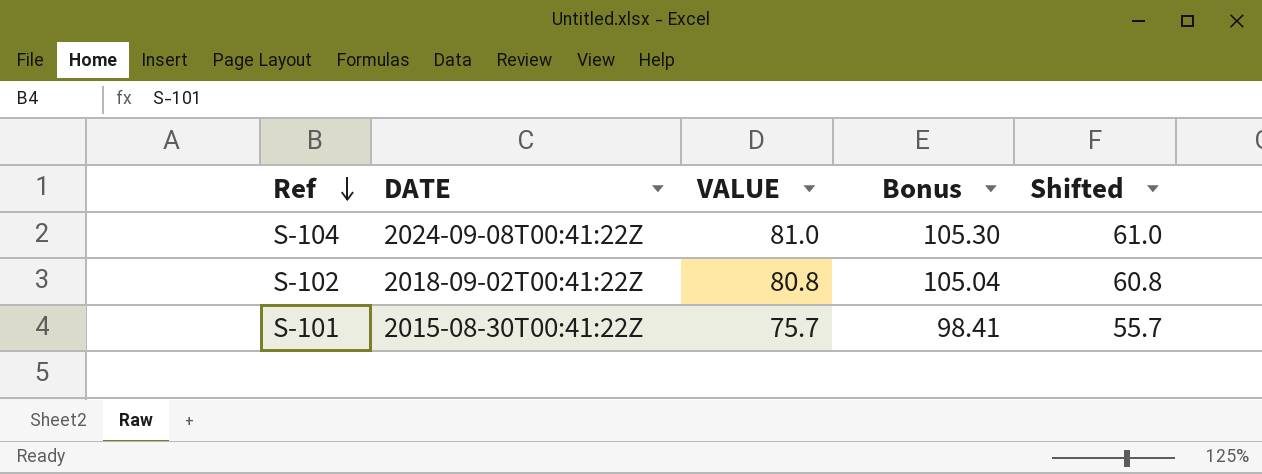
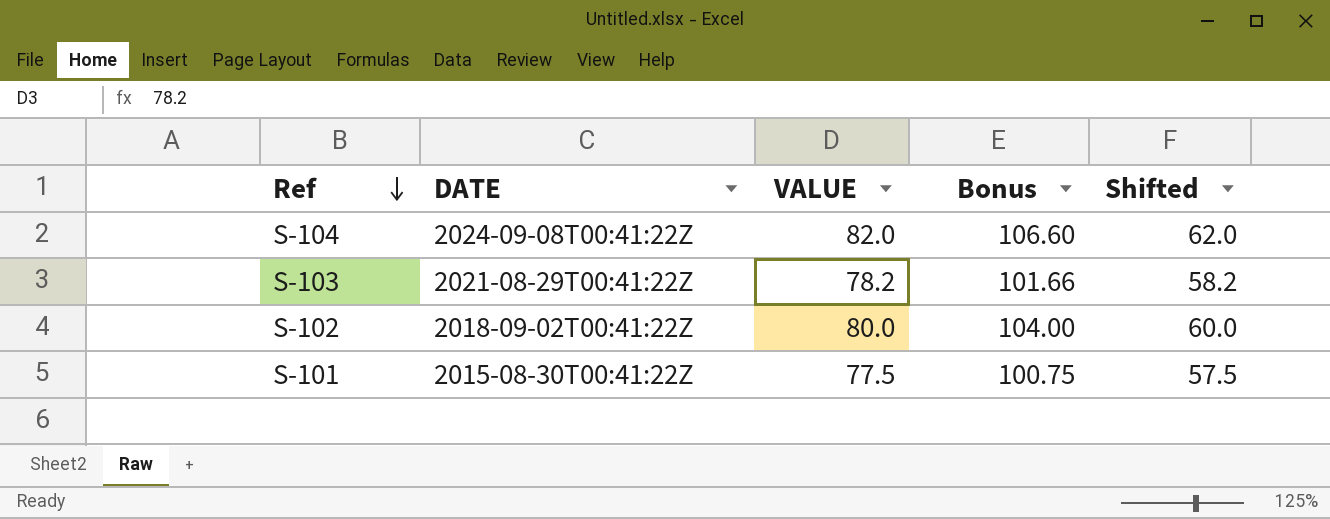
S-104 | VALUE: 81.0 -> 82.0
S-104 | Bonus: 105.30 -> 106.60
S-104 | Shifted: 61.0 -> 62.0
row S-103: none -> 2021-08-29T00:41:22Z | 78.2 | 101.66 | 58.2
S-102 | VALUE: 80.8 -> 80.0
S-102 | Bonus: 105.04 -> 104.00
S-102 | Shifted: 60.8 -> 60.0
S-101 | VALUE: 75.7 -> 77.5
S-101 | Bonus: 98.41 -> 100.75
S-101 | Shifted: 55.7 -> 57.5

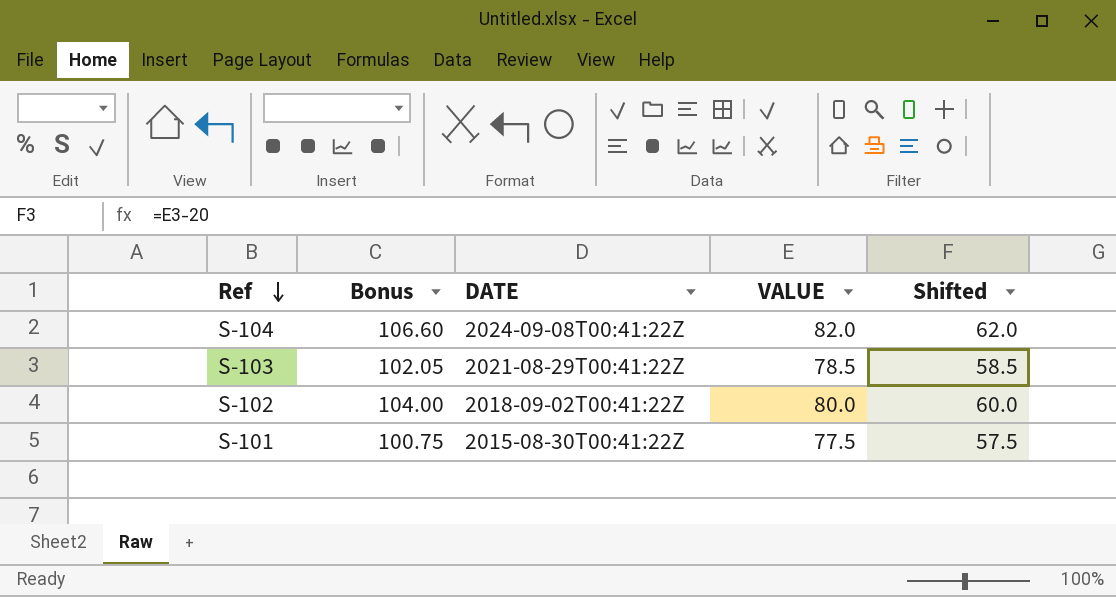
column Bonus | position: 4 -> 2
S-103 | Bonus: 101.66 -> 102.05
S-103 | VALUE: 78.2 -> 78.5
S-103 | Shifted: 58.2 -> 58.5

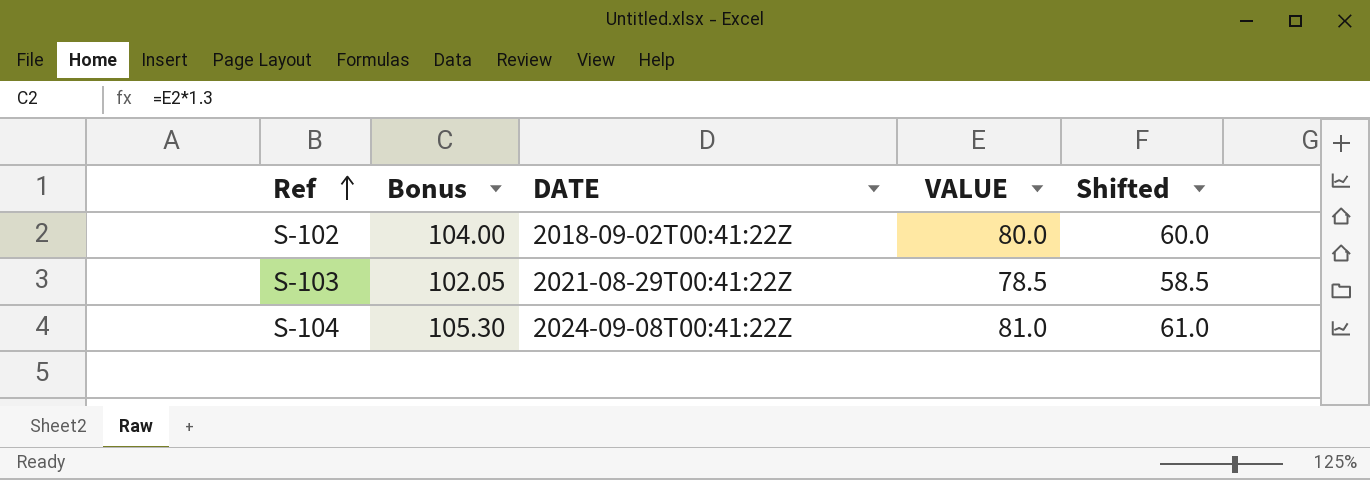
row order: Ref descending -> Ref ascending
row S-101: 100.75 | 2015-08-30T00:41:22Z | 77.5 | 57.5 -> none
S-104 | Bonus: 106.60 -> 105.30
S-104 | VALUE: 82.0 -> 81.0
S-104 | Shifted: 62.0 -> 61.0

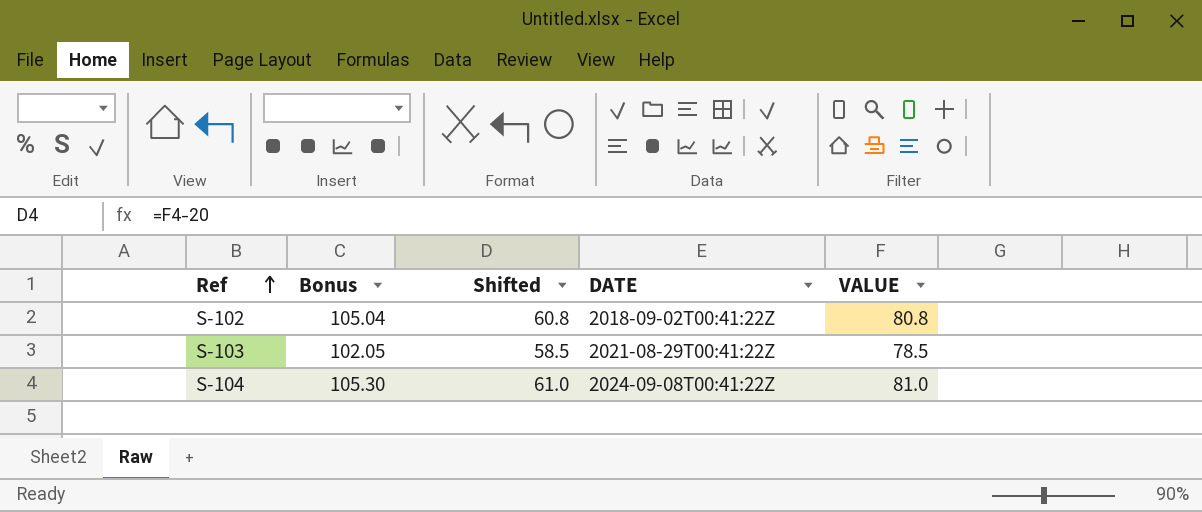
column Shifted | position: 5 -> 3
S-102 | Bonus: 104.00 -> 105.04
S-102 | Shifted: 60.0 -> 60.8
S-102 | VALUE: 80.0 -> 80.8

